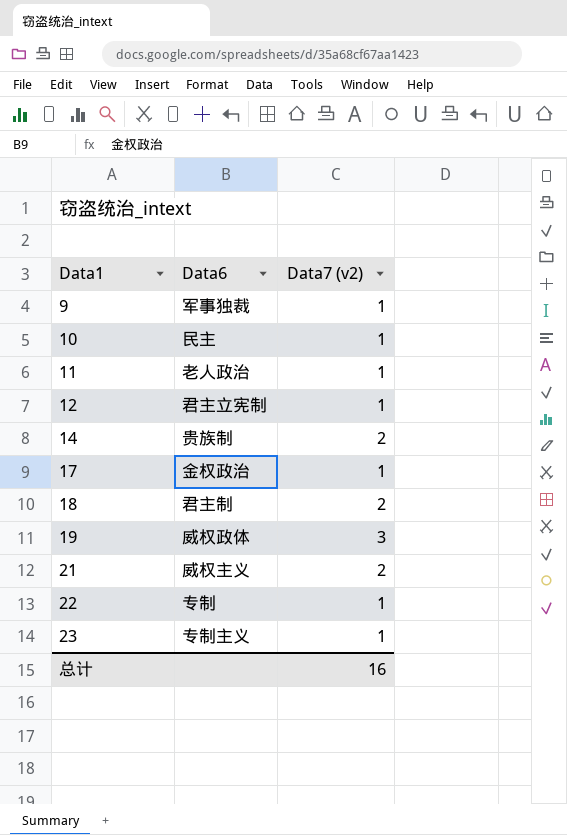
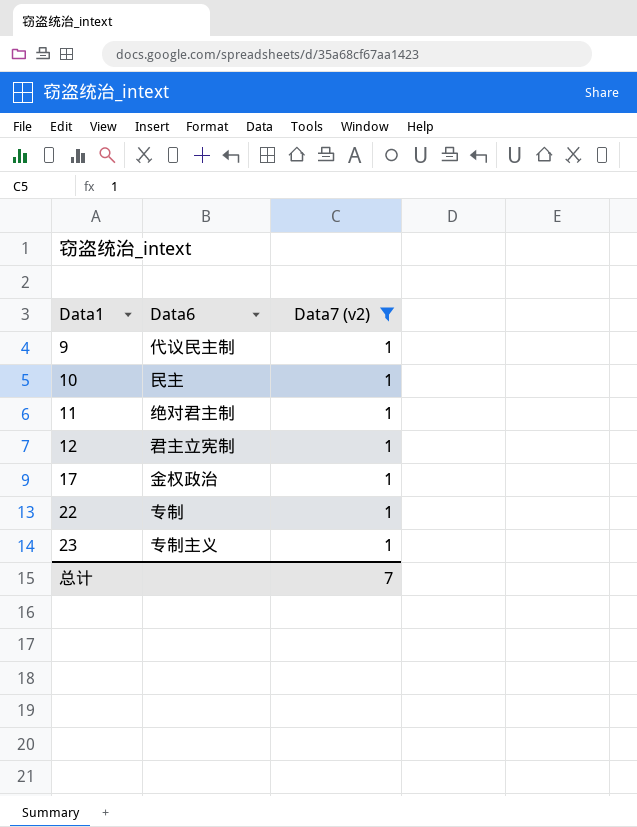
filter: none -> Data7 (v2) = 1
9 | Data6: 军事独裁 -> 代议民主制
11 | Data6: 老人政治 -> 绝对君主制
总计 | Data7 (v2): 16 -> 7

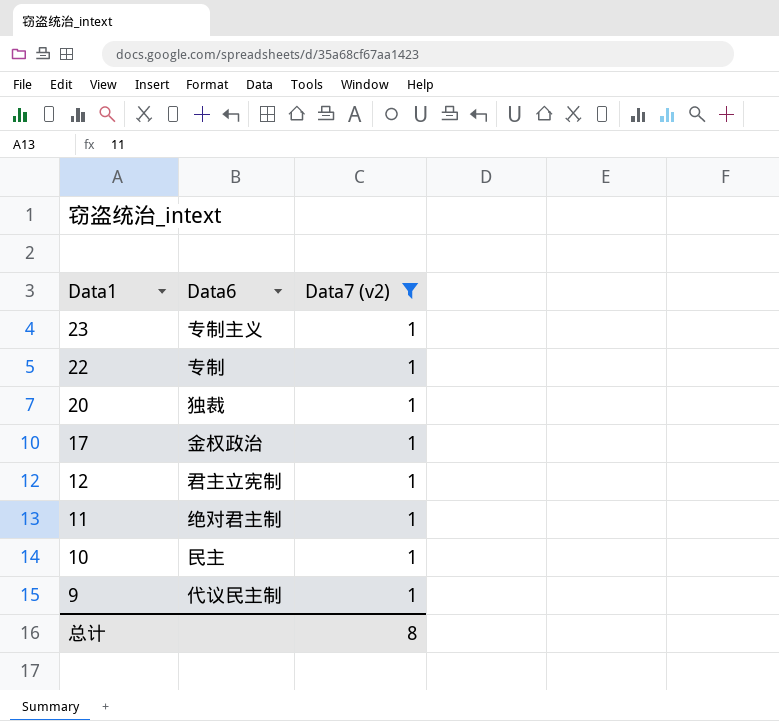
row order: Data1 ascending -> Data1 descending
row 20: none -> 独裁 | 1
总计 | Data7 (v2): 7 -> 8

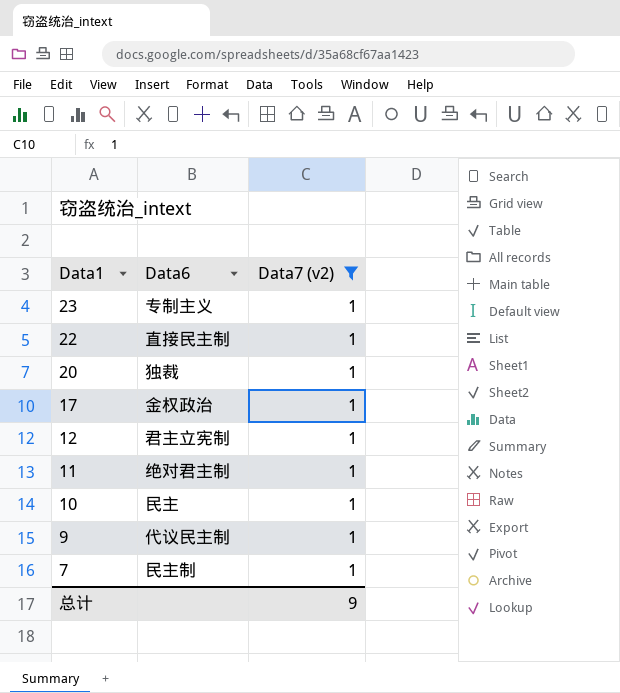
22 | Data6: 专制 -> 直接民主制
row 7: none -> 民主制 | 1
总计 | Data7 (v2): 8 -> 9

